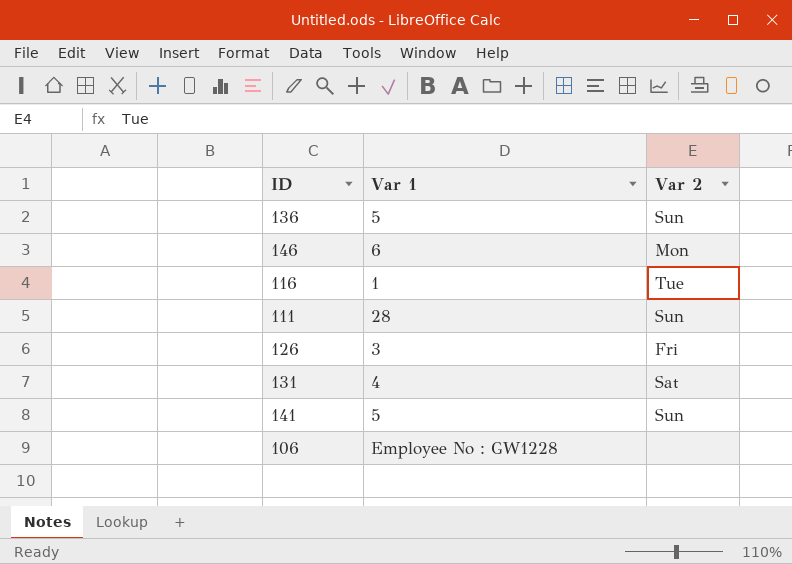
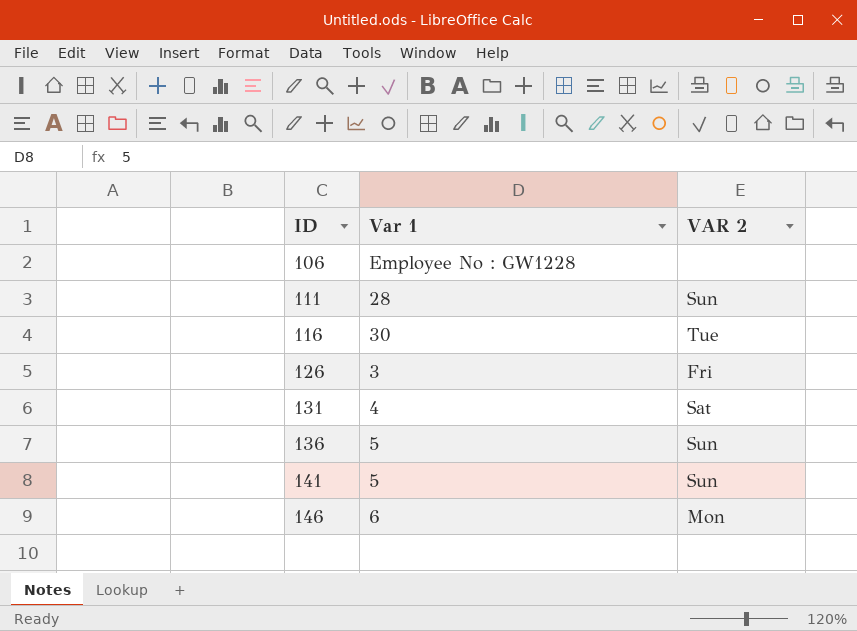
row order: none -> ID ascending
column name: Var 2 -> VAR 2
116 | Var 1: 1 -> 30

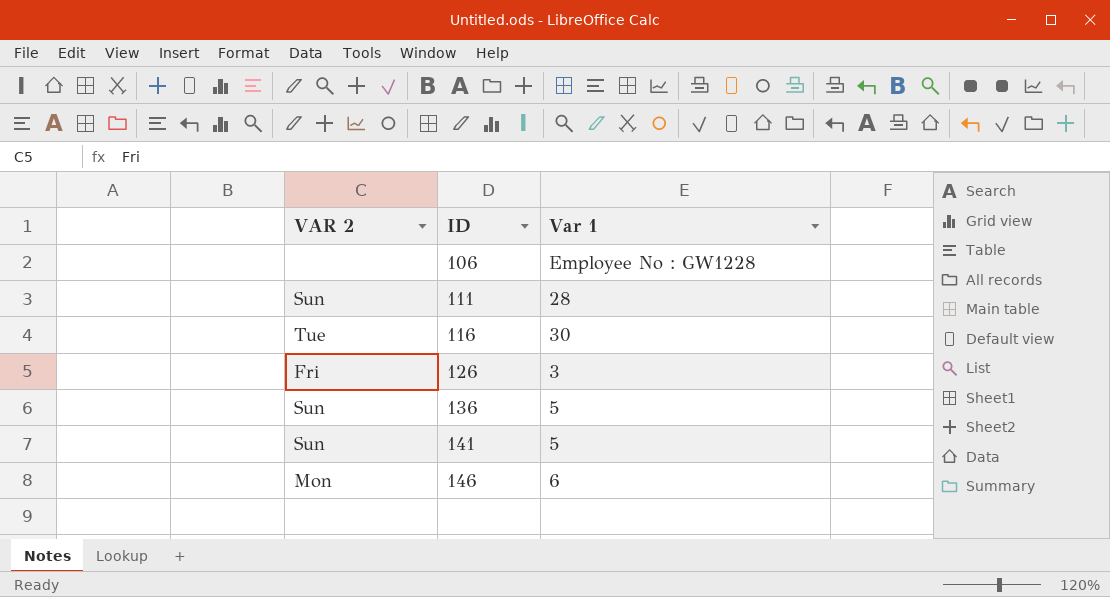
column VAR 2 | position: 3 -> 1
row 131: 4 | Sat -> none

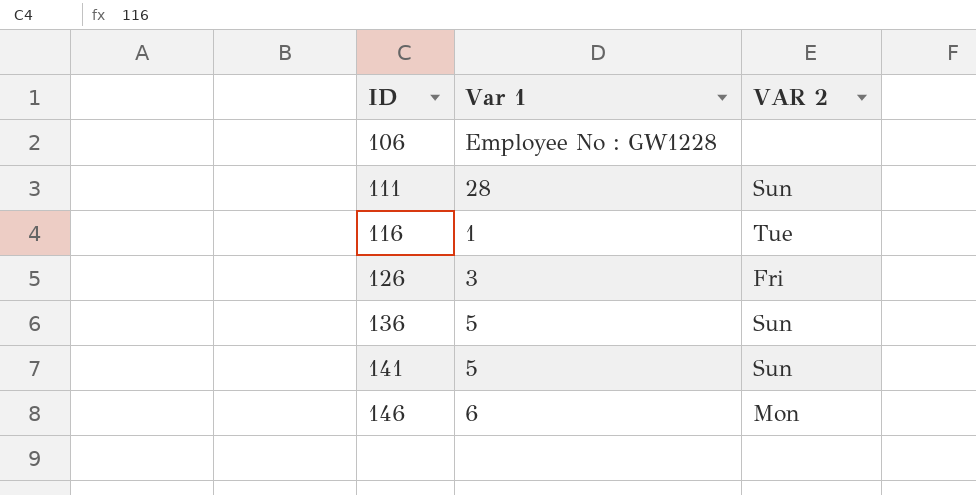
column VAR 2 | position: 1 -> 3
116 | Var 1: 30 -> 1

